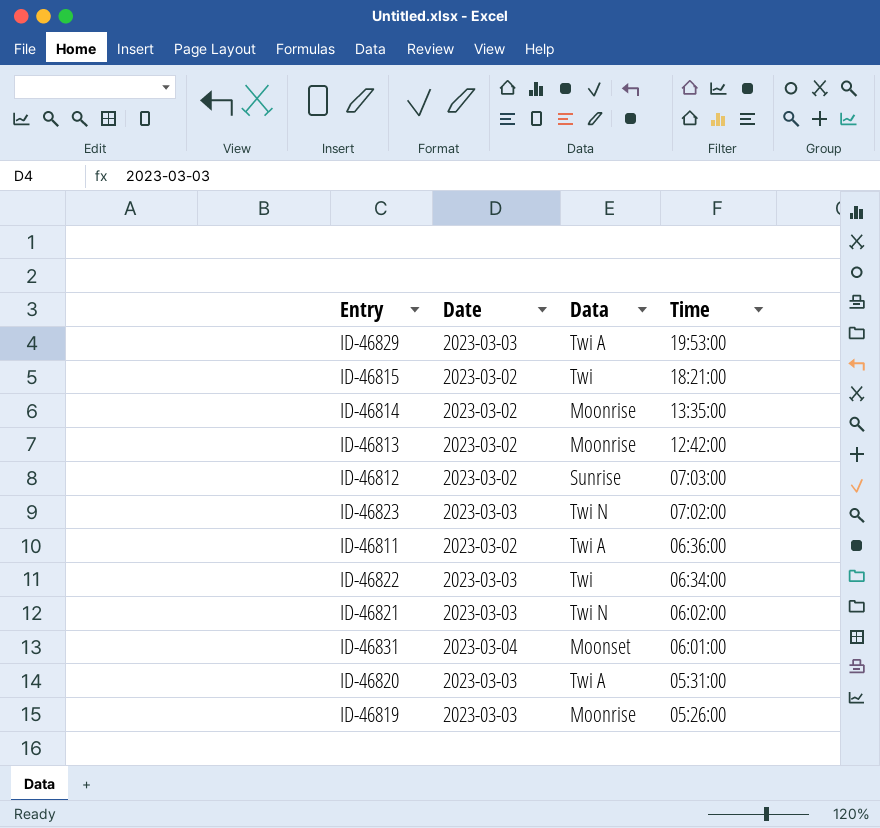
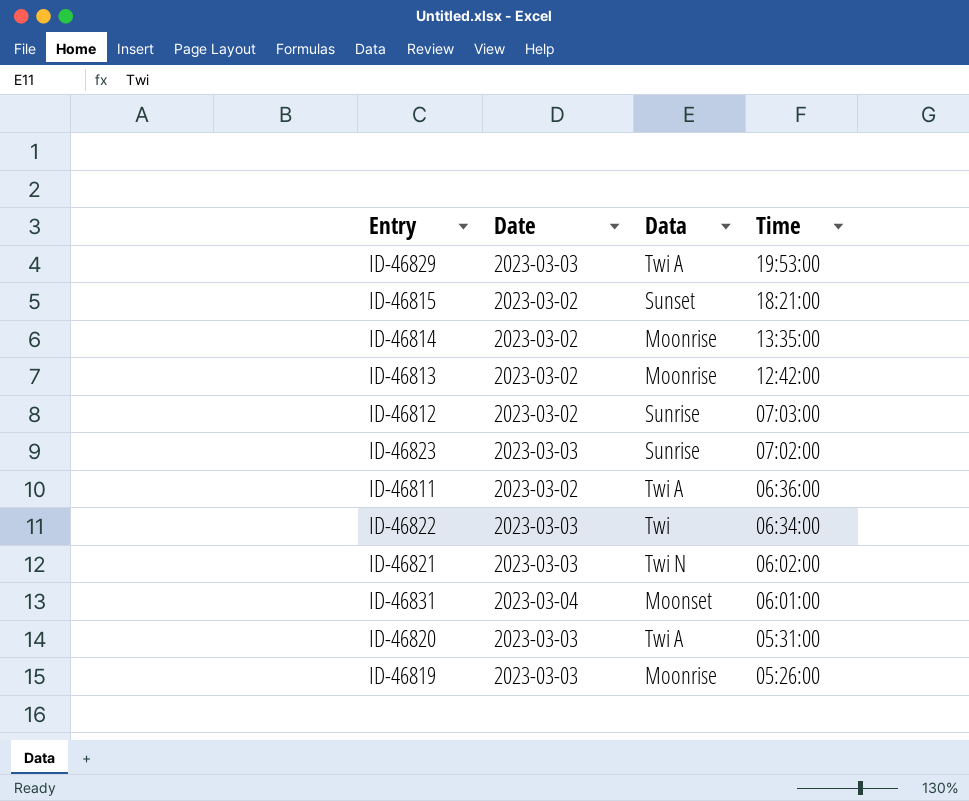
ID-46815 | Data: Twi -> Sunset
ID-46823 | Data: Twi N -> Sunrise

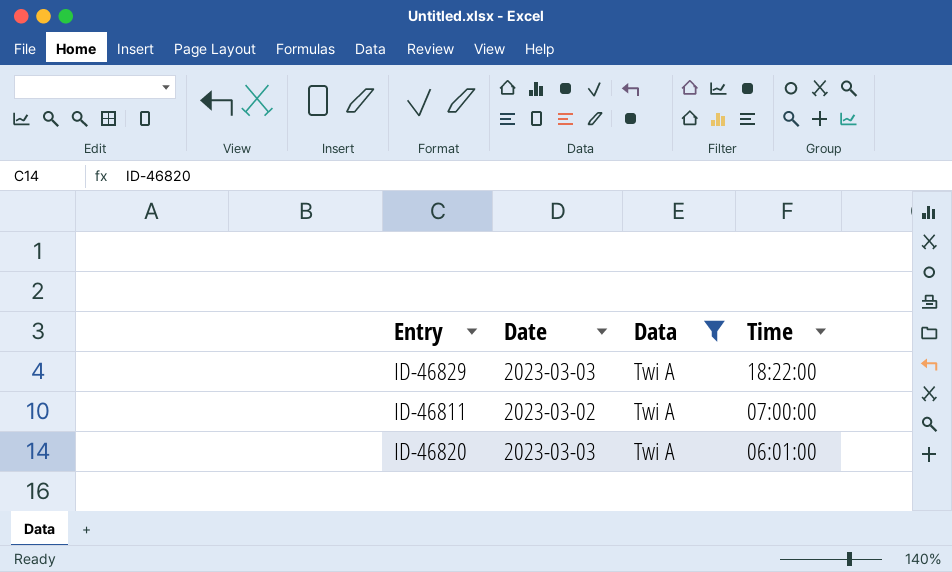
filter: none -> Data = Twi A
ID-46829 | Time: 19:53:00 -> 18:22:00
ID-46811 | Time: 06:36:00 -> 07:00:00
ID-46820 | Time: 05:31:00 -> 06:01:00

